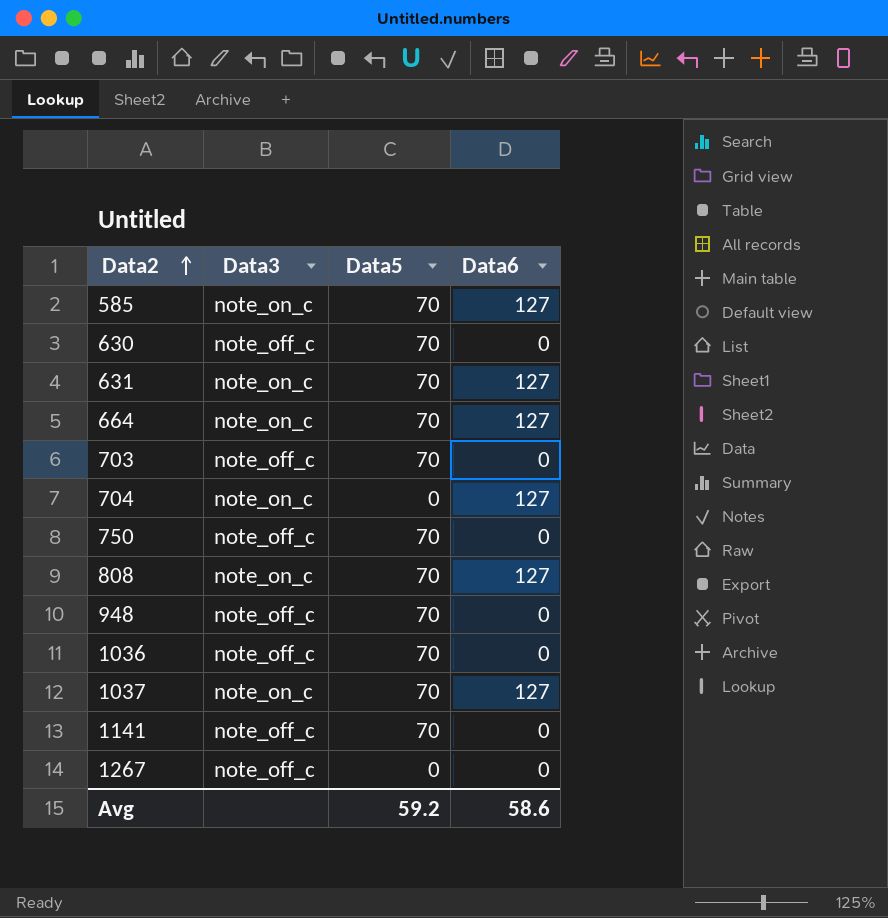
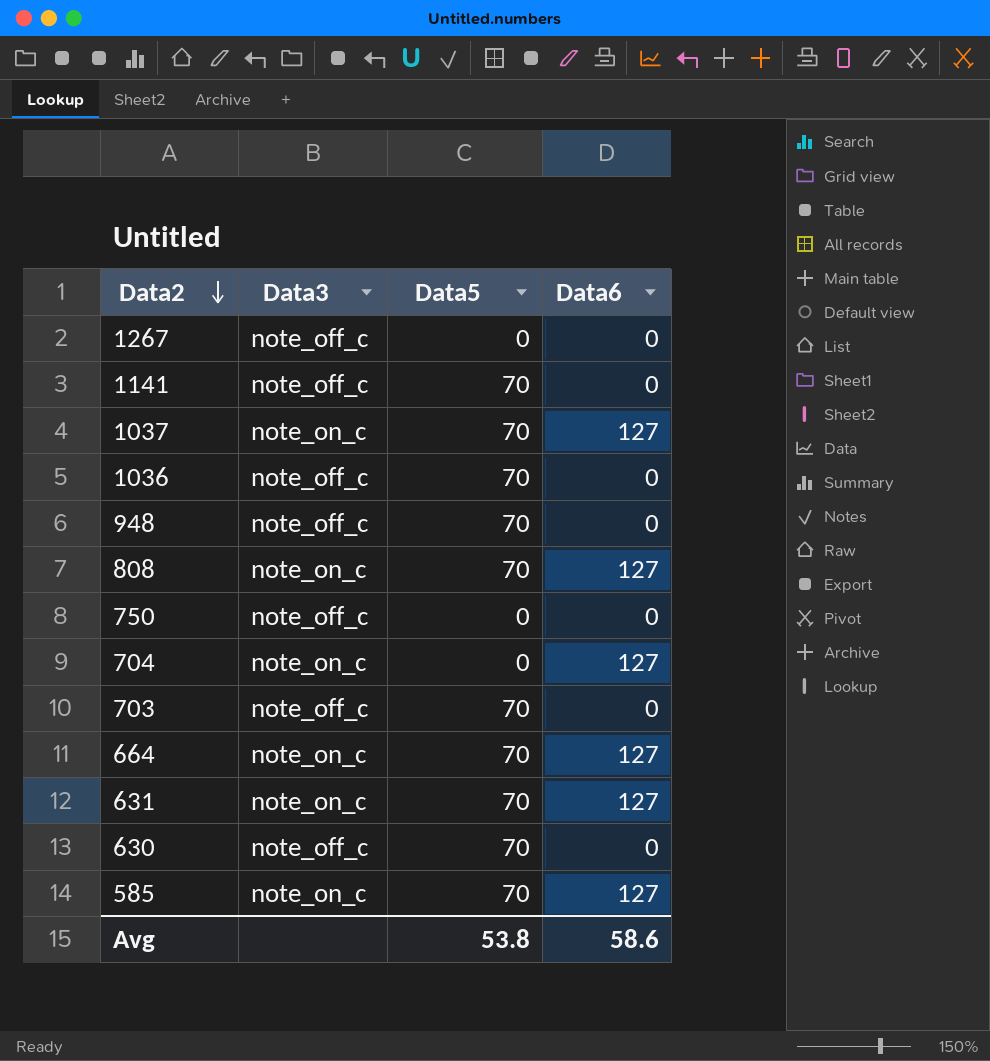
row order: Data2 ascending -> Data2 descending
750 | Data5: 70 -> 0
Avg | Data5: 59.2 -> 53.8

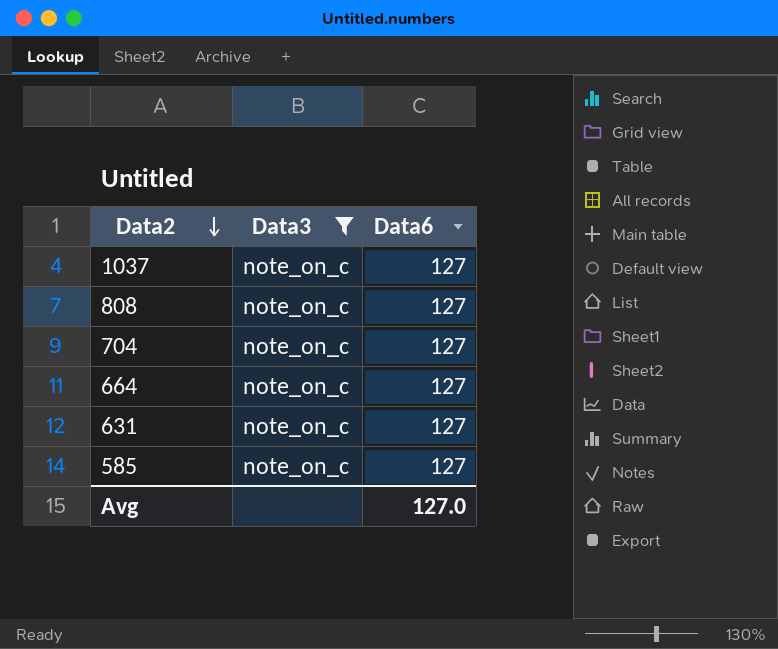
filter: none -> Data3 = note_on_c
column Data5 | position: 3 -> none
Avg | Data6: 58.6 -> 127.0

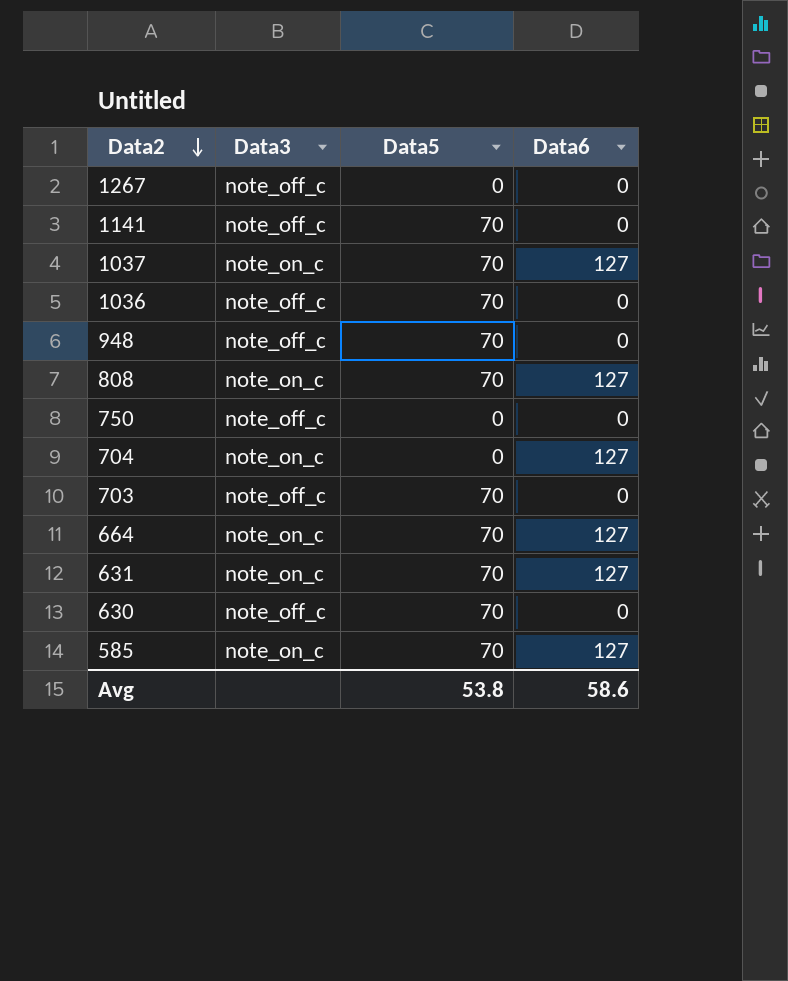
filter: Data3 = note_on_c -> none
column Data5 | position: none -> 3
Avg | Data6: 127.0 -> 58.6

